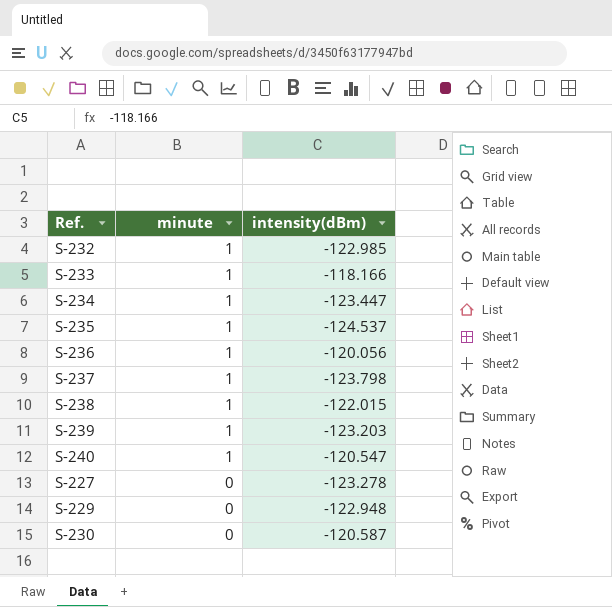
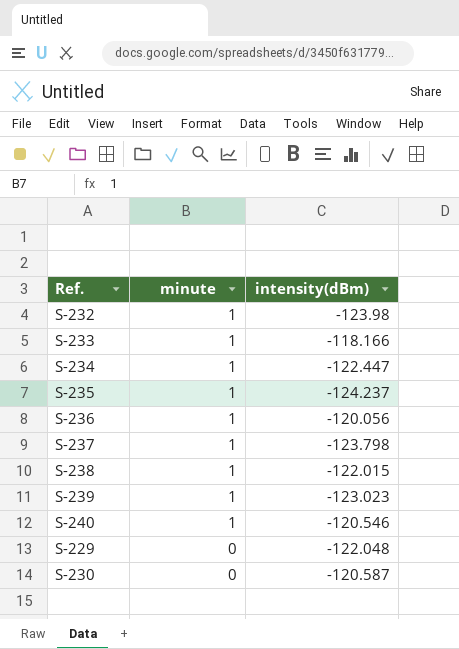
row S-227: 0 | -123.278 -> none
S-232 | intensity(dBm): -122.985 -> -123.98
S-234 | intensity(dBm): -123.447 -> -122.447
S-235 | intensity(dBm): -124.537 -> -124.237
S-239 | intensity(dBm): -123.203 -> -123.023
S-240 | intensity(dBm): -120.547 -> -120.546
S-229 | intensity(dBm): -122.948 -> -122.048

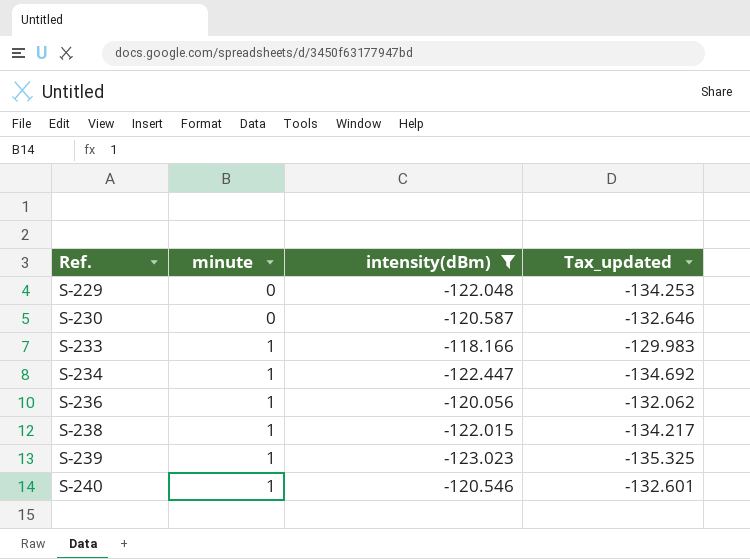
filter: none -> intensity(dBm) >= -123.023
row order: minute descending -> Ref. ascending
column Tax_updated | formula: none -> [intensity(dBm)] * 1.1

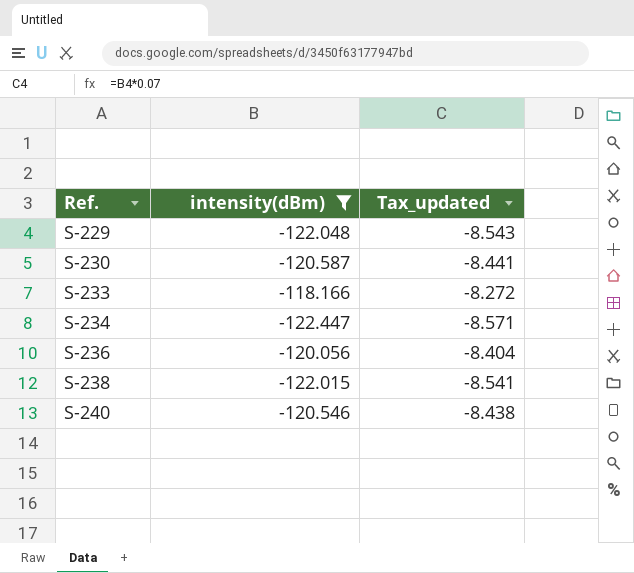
column minute | position: 2 -> none
column Tax_updated | formula: [intensity(dBm)] * 1.1 -> [intensity(dBm)] * 0.07
row S-239: 1 | -123.023 | -135.325 -> none

